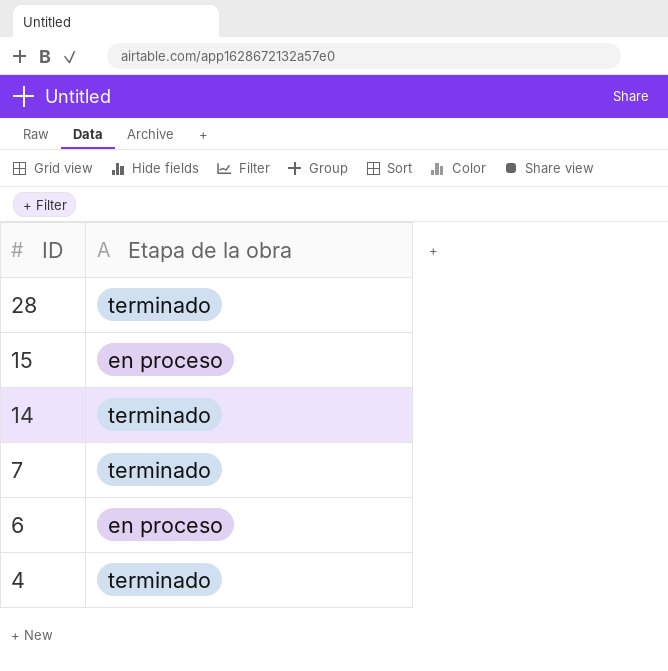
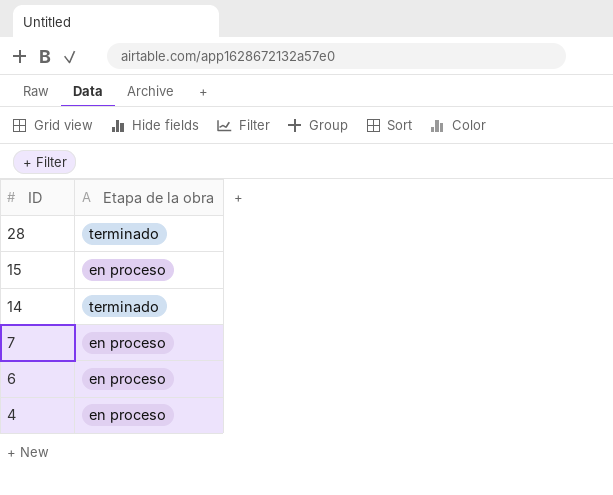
7 | Etapa de la obra: terminado -> en proceso
4 | Etapa de la obra: terminado -> en proceso

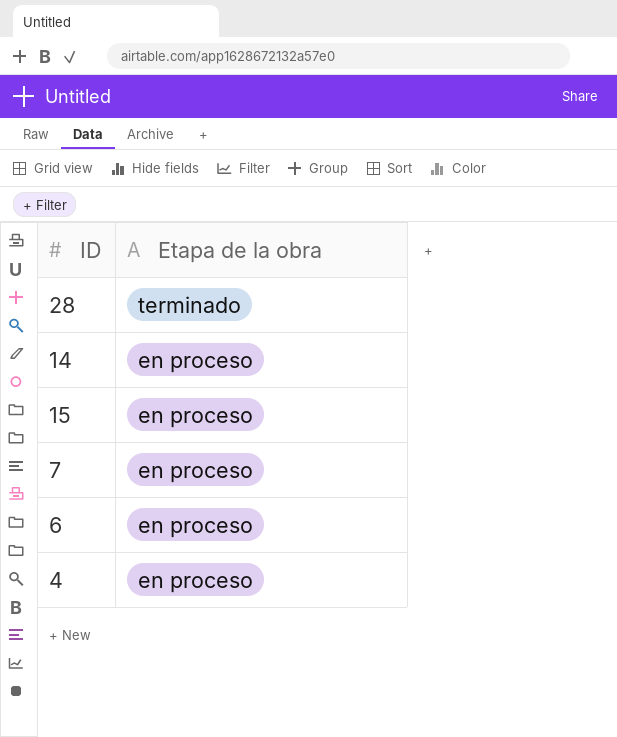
row order: ID descending -> Etapa de la obra descending
14 | Etapa de la obra: terminado -> en proceso

